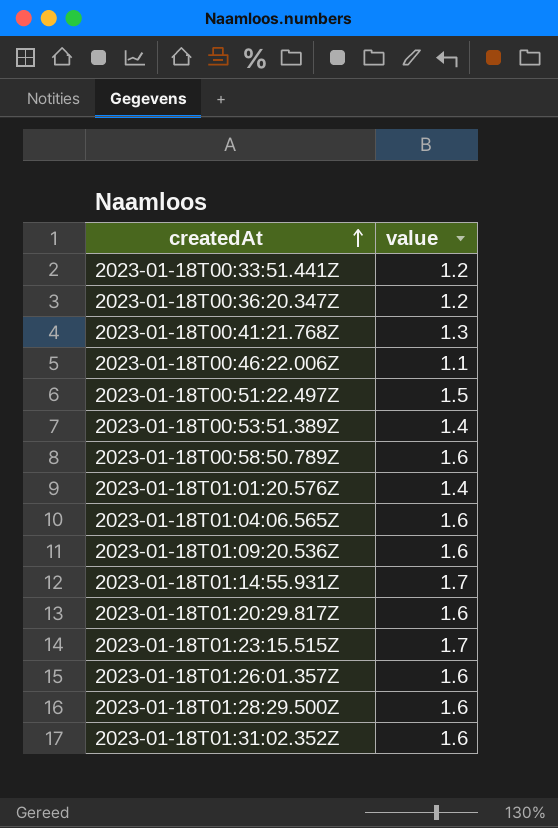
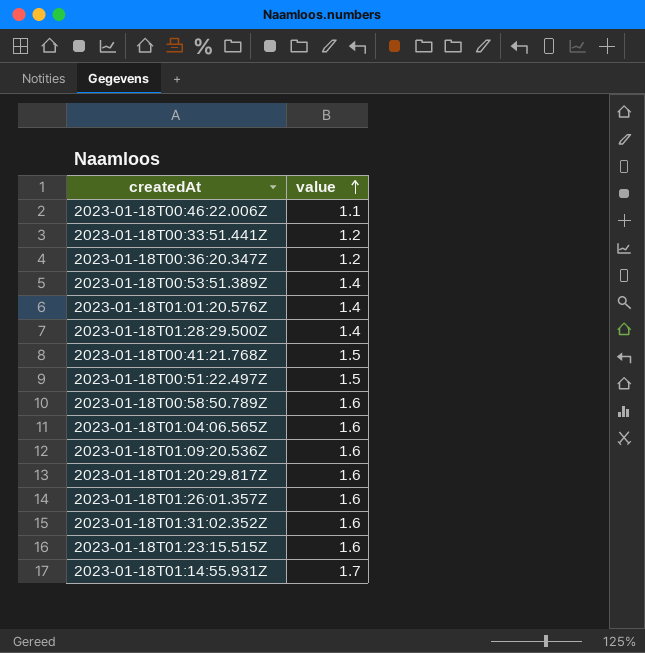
row order: createdAt ascending -> value ascending
2023-01-18T01:28:29.500Z | value: 1.6 -> 1.4
2023-01-18T00:41:21.768Z | value: 1.3 -> 1.5
2023-01-18T01:23:15.515Z | value: 1.7 -> 1.6

